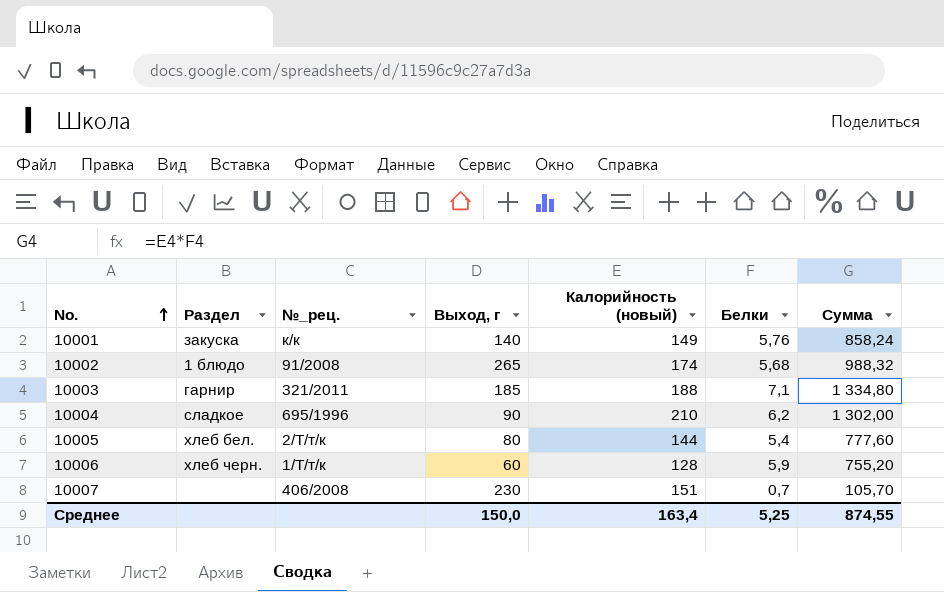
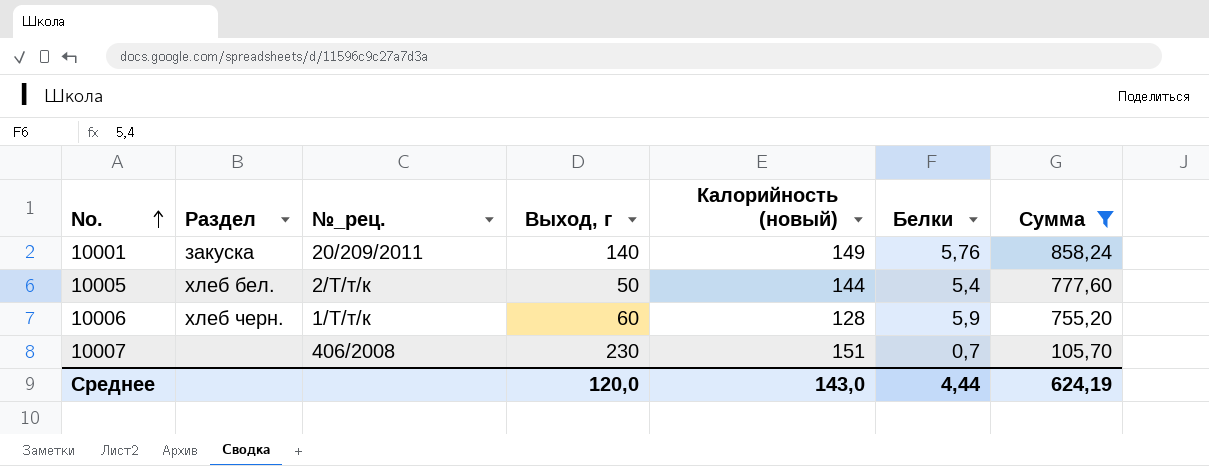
filter: none -> Сумма <= 858,24
10001 | №_рец.: к/к -> 20/209/2011
10005 | Выход, г: 80 -> 50
Среднее | Выход, г: 150,0 -> 120,0
Среднее | Калорийность (новый): 163,4 -> 143,0
Среднее | Белки: 5,25 -> 4,44
Среднее | Сумма: 874,55 -> 624,19

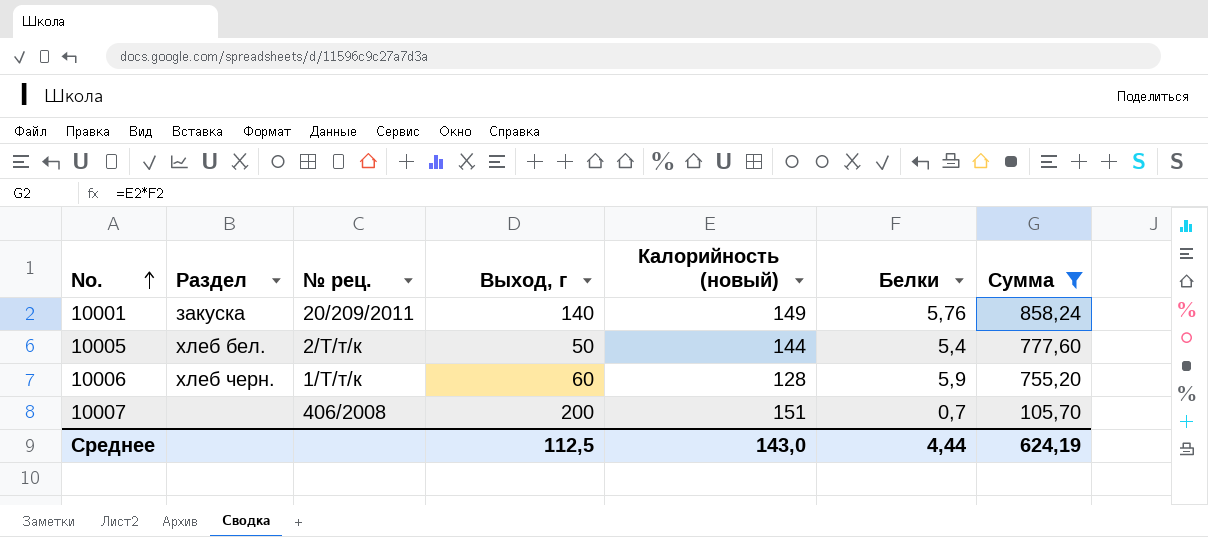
column name: №_рец. -> № рец.
10007 | Выход, г: 230 -> 200
Среднее | Выход, г: 120,0 -> 112,5

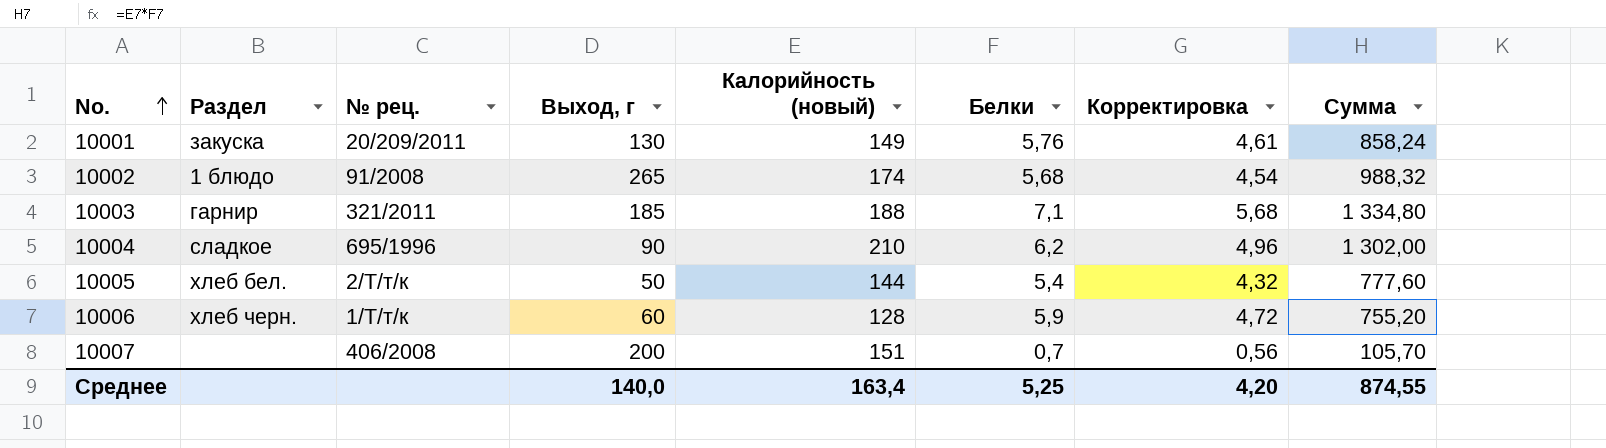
filter: Сумма <= 858,24 -> none
column Корректировка | formula: none -> [Белки] * 0,8
10001 | Выход, г: 140 -> 130
Среднее | Выход, г: 112,5 -> 140,0
Среднее | Калорийность (новый): 143,0 -> 163,4
Среднее | Белки: 4,44 -> 5,25
Среднее | Сумма: 624,19 -> 874,55

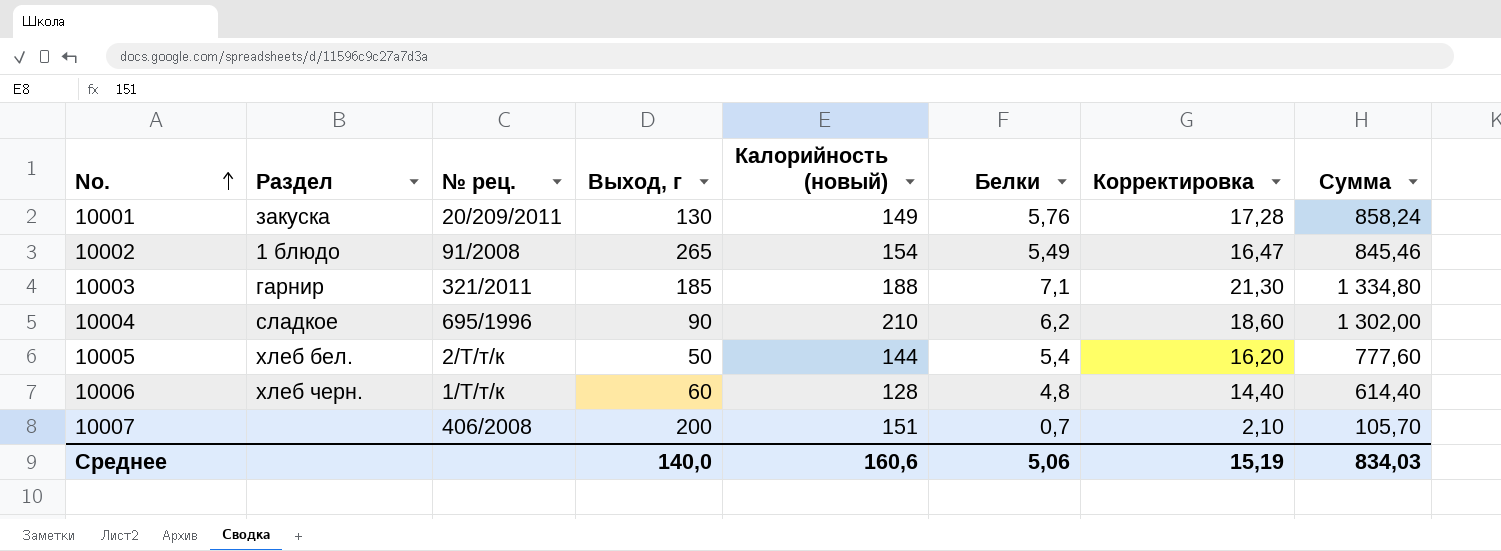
column Корректировка | formula: [Белки] * 0,8 -> [Белки] * 3
10002 | Калорийность (новый): 174 -> 154
10002 | Белки: 5,68 -> 5,49
10002 | Сумма: 988,32 -> 845,46
10006 | Белки: 5,9 -> 4,8
10006 | Сумма: 755,20 -> 614,40
Среднее | Калорийность (новый): 163,4 -> 160,6
Среднее | Белки: 5,25 -> 5,06
Среднее | Корректировка: 4,20 -> 15,19
Среднее | Сумма: 874,55 -> 834,03

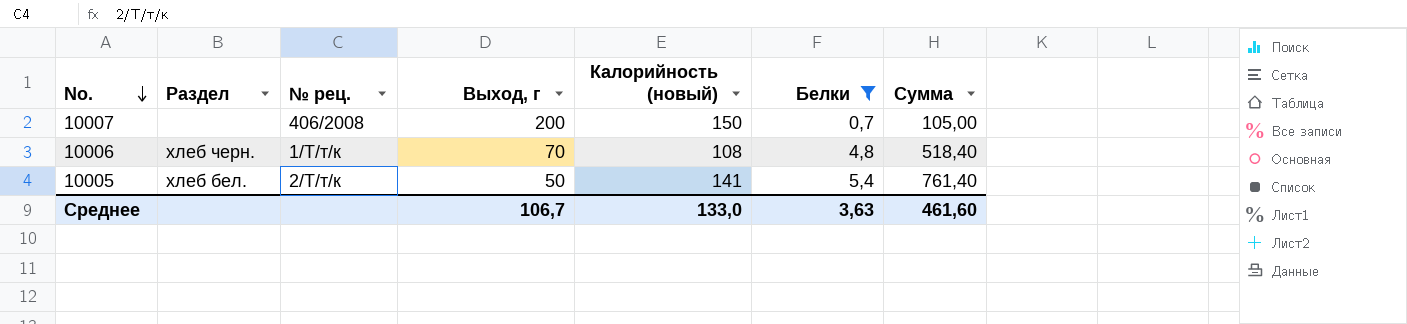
filter: none -> Белки <= 5,4
row order: No. ascending -> No. descending
column Корректировка | formula: [Белки] * 3 -> none
10007 | Калорийность (новый): 151 -> 150
10007 | Сумма: 105,70 -> 105,00
10006 | Выход, г: 60 -> 70
10006 | Калорийность (новый): 128 -> 108
10006 | Сумма: 614,40 -> 518,40
10005 | Калорийность (новый): 144 -> 141
10005 | Сумма: 777,60 -> 761,40
Среднее | Выход, г: 140,0 -> 106,7
Среднее | Калорийность (новый): 160,6 -> 133,0
Среднее | Белки: 5,06 -> 3,63
Среднее | Сумма: 834,03 -> 461,60

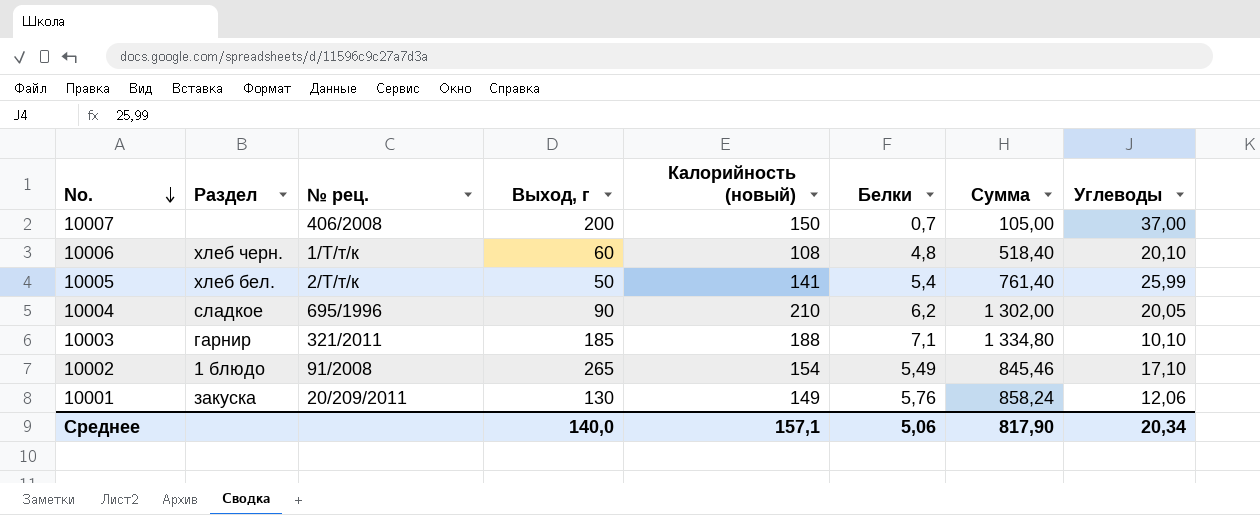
filter: Белки <= 5,4 -> none
column Углеводы | position: none -> 8
10006 | Выход, г: 70 -> 60
Среднее | Выход, г: 106,7 -> 140,0
Среднее | Калорийность (новый): 133,0 -> 157,1
Среднее | Белки: 3,63 -> 5,06
Среднее | Сумма: 461,60 -> 817,90

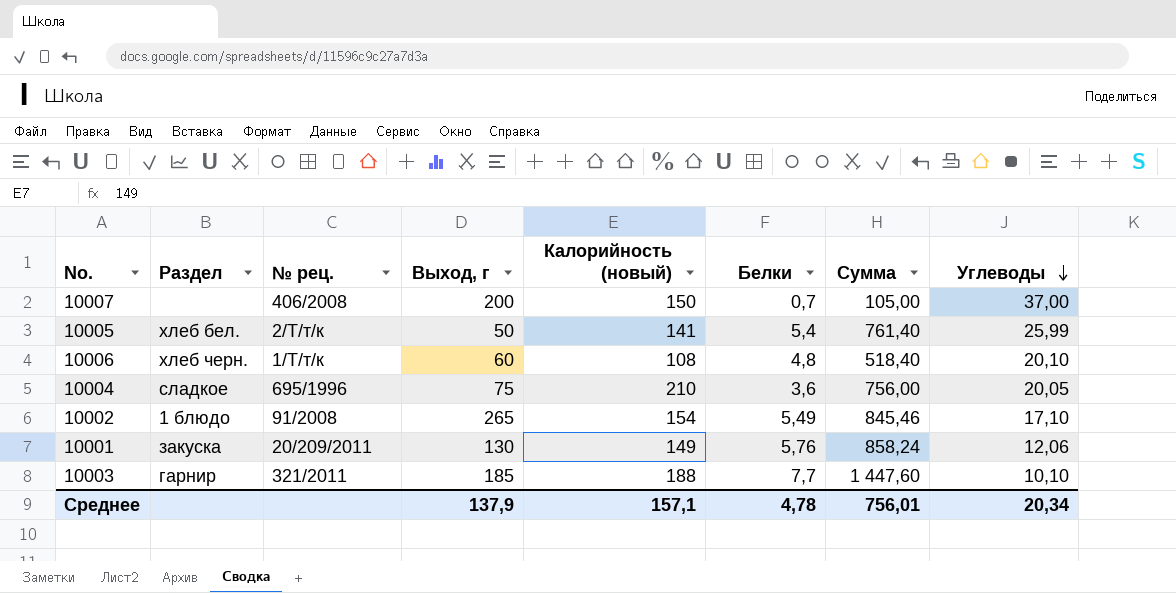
row order: No. descending -> Углеводы descending
10004 | Выход, г: 90 -> 75
10004 | Белки: 6,2 -> 3,6
10004 | Сумма: 1 302,00 -> 756,00
10003 | Белки: 7,1 -> 7,7
10003 | Сумма: 1 334,80 -> 1 447,60
Среднее | Выход, г: 140,0 -> 137,9
Среднее | Белки: 5,06 -> 4,78
Среднее | Сумма: 817,90 -> 756,01

